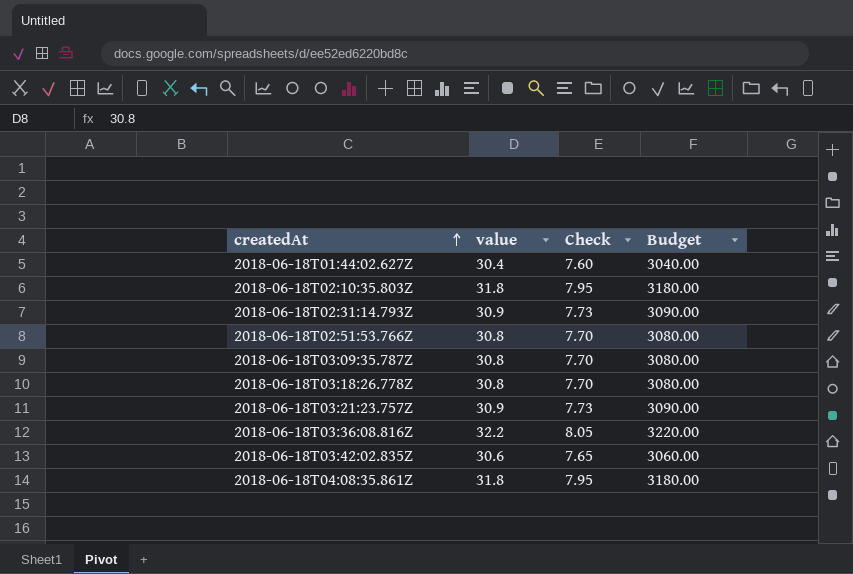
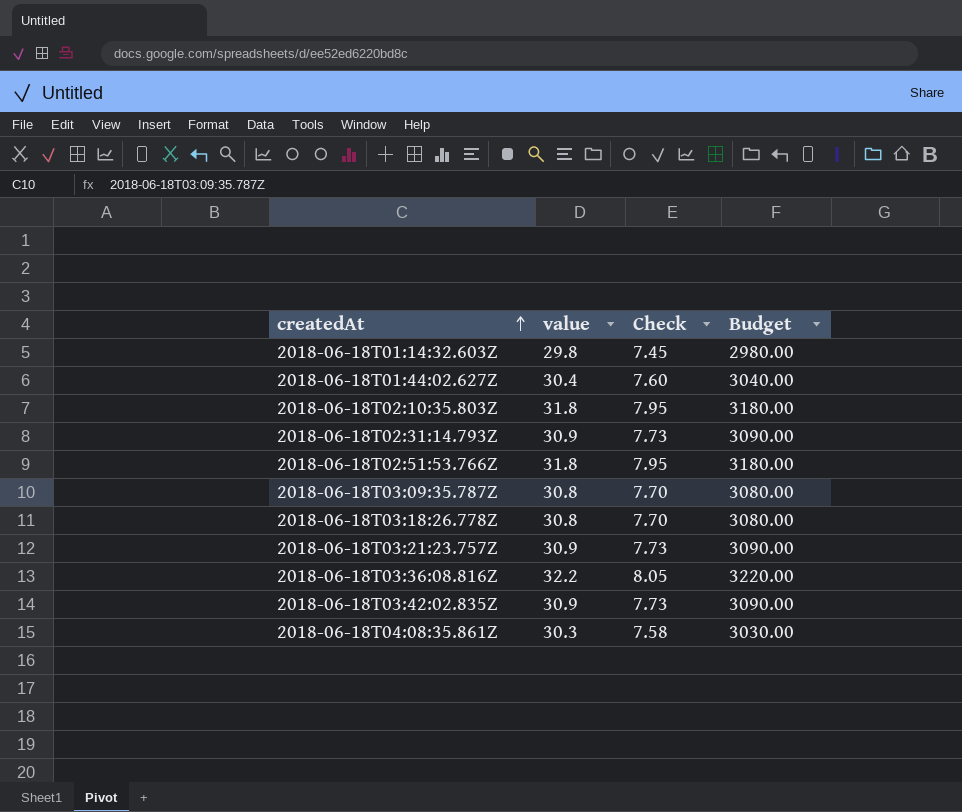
row 2018-06-18T01:14:32.603Z: none -> 29.8 | 7.45 | 2980.00
2018-06-18T02:51:53.766Z | value: 30.8 -> 31.8
2018-06-18T02:51:53.766Z | Check: 7.70 -> 7.95
2018-06-18T02:51:53.766Z | Budget: 3080.00 -> 3180.00
2018-06-18T03:42:02.835Z | value: 30.6 -> 30.9
2018-06-18T03:42:02.835Z | Check: 7.65 -> 7.73
2018-06-18T03:42:02.835Z | Budget: 3060.00 -> 3090.00
2018-06-18T04:08:35.861Z | value: 31.8 -> 30.3
2018-06-18T04:08:35.861Z | Check: 7.95 -> 7.58
2018-06-18T04:08:35.861Z | Budget: 3180.00 -> 3030.00

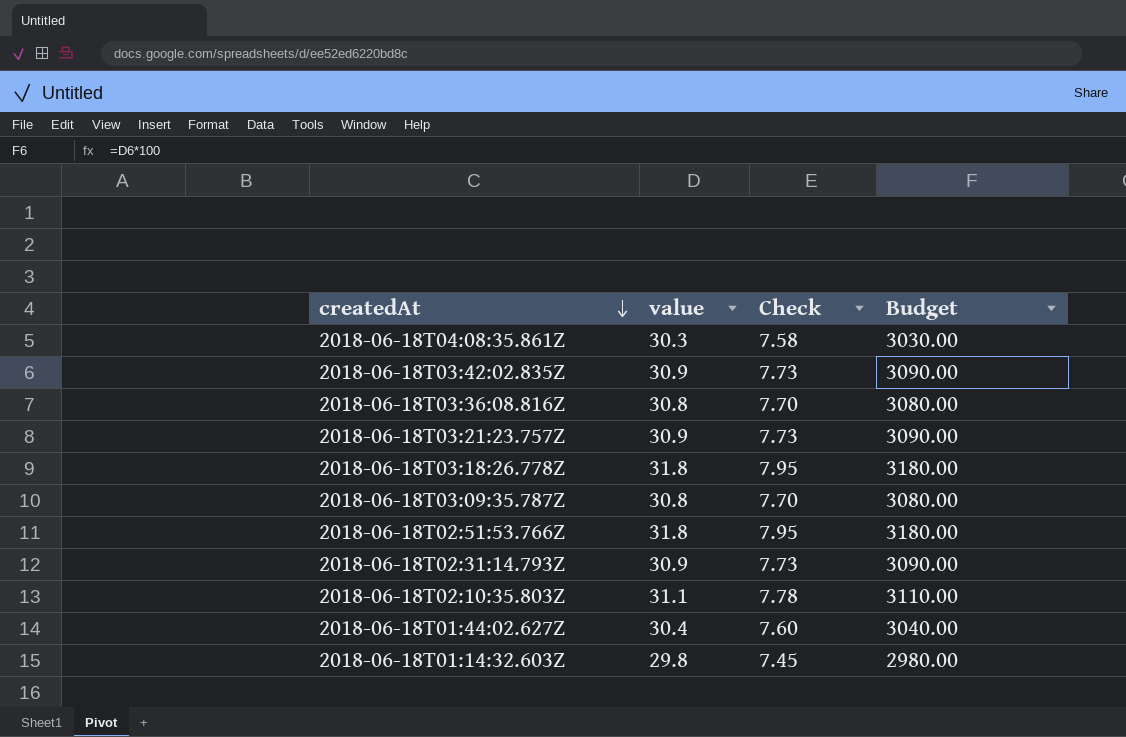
row order: createdAt ascending -> createdAt descending
2018-06-18T03:36:08.816Z | value: 32.2 -> 30.8
2018-06-18T03:36:08.816Z | Check: 8.05 -> 7.70
2018-06-18T03:36:08.816Z | Budget: 3220.00 -> 3080.00
2018-06-18T03:18:26.778Z | value: 30.8 -> 31.8
2018-06-18T03:18:26.778Z | Check: 7.70 -> 7.95
2018-06-18T03:18:26.778Z | Budget: 3080.00 -> 3180.00
2018-06-18T02:10:35.803Z | value: 31.8 -> 31.1
2018-06-18T02:10:35.803Z | Check: 7.95 -> 7.78
2018-06-18T02:10:35.803Z | Budget: 3180.00 -> 3110.00

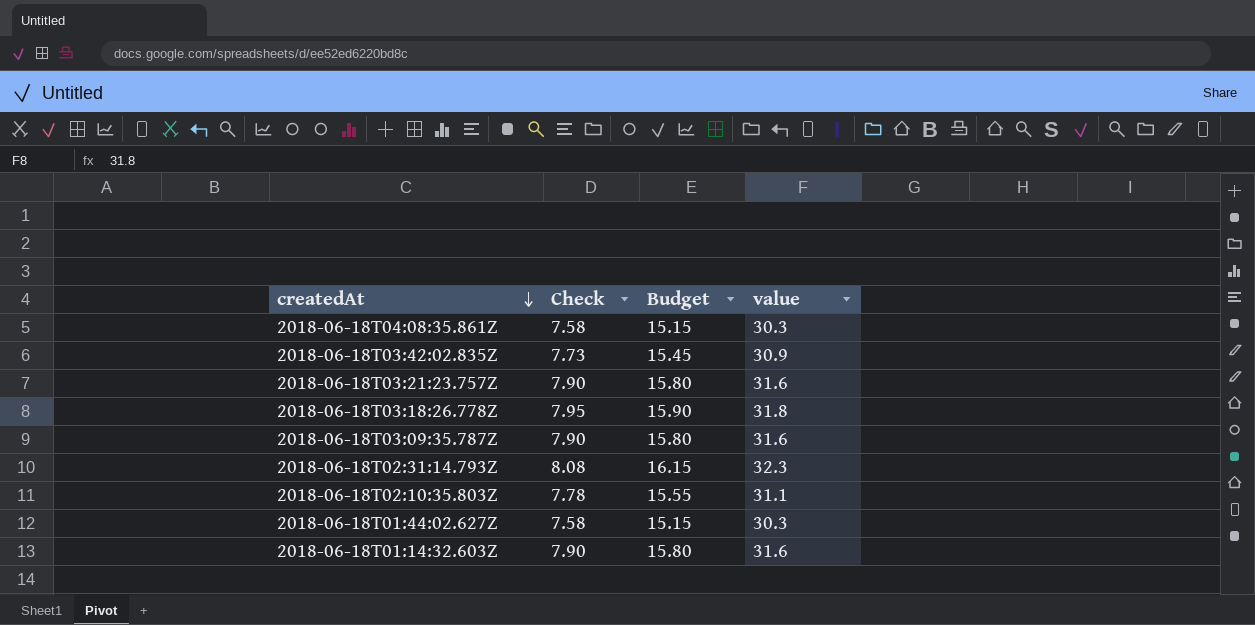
column Budget | formula: [value] * 100 -> [value] * 0.5
column value | position: 2 -> 4
row 2018-06-18T03:36:08.816Z: 30.8 | 7.70 | 3080.00 -> none
row 2018-06-18T02:51:53.766Z: 31.8 | 7.95 | 3180.00 -> none
2018-06-18T03:21:23.757Z | Check: 7.73 -> 7.90
2018-06-18T03:21:23.757Z | value: 30.9 -> 31.6
2018-06-18T03:09:35.787Z | Check: 7.70 -> 7.90
2018-06-18T03:09:35.787Z | value: 30.8 -> 31.6
2018-06-18T02:31:14.793Z | Check: 7.73 -> 8.08
2018-06-18T02:31:14.793Z | value: 30.9 -> 32.3
2018-06-18T01:44:02.627Z | Check: 7.60 -> 7.58
2018-06-18T01:44:02.627Z | value: 30.4 -> 30.3
2018-06-18T01:14:32.603Z | Check: 7.45 -> 7.90
2018-06-18T01:14:32.603Z | value: 29.8 -> 31.6

